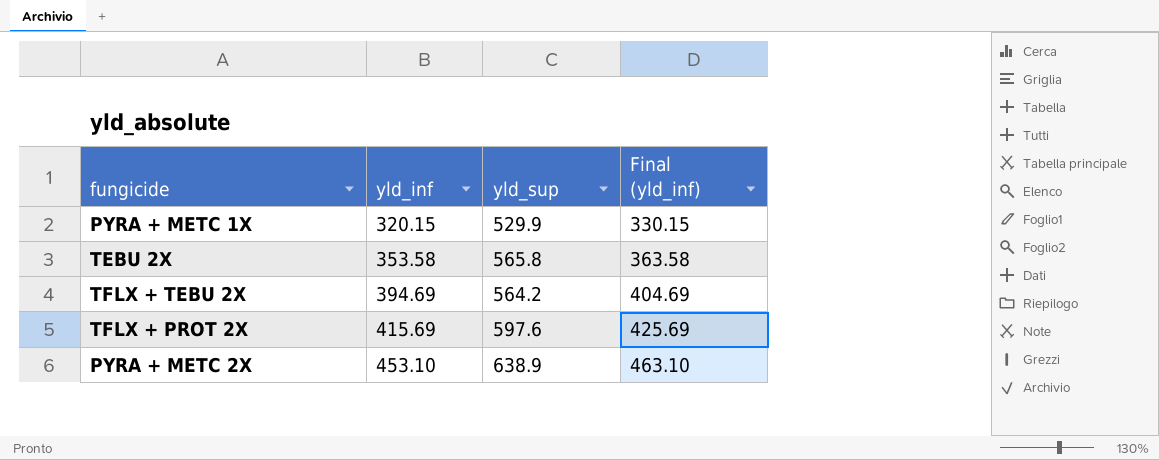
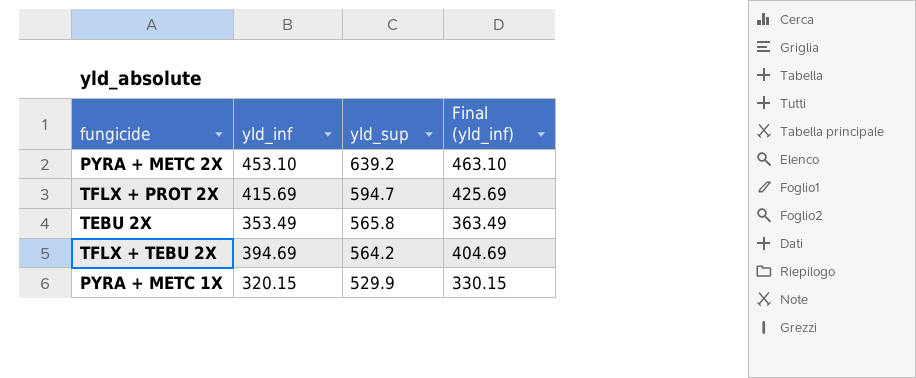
row order: yld_inf ascending -> yld_sup descending
PYRA + METC 2X | yld_sup: 638.9 -> 639.2
TFLX + PROT 2X | yld_sup: 597.6 -> 594.7
TEBU 2X | yld_inf: 353.58 -> 353.49
TEBU 2X | Final (yld_inf): 363.58 -> 363.49

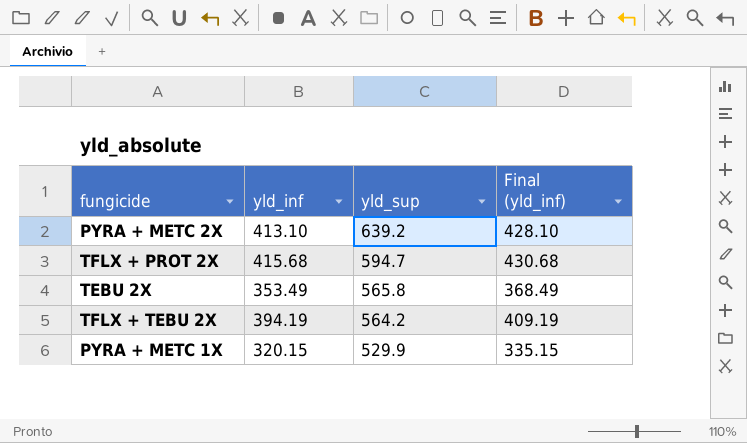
column Final (yld_inf) | formula: [yld_inf] + 10 -> [yld_inf] + 15
PYRA + METC 2X | yld_inf: 453.10 -> 413.10
TFLX + PROT 2X | yld_inf: 415.69 -> 415.68
TFLX + TEBU 2X | yld_inf: 394.69 -> 394.19

